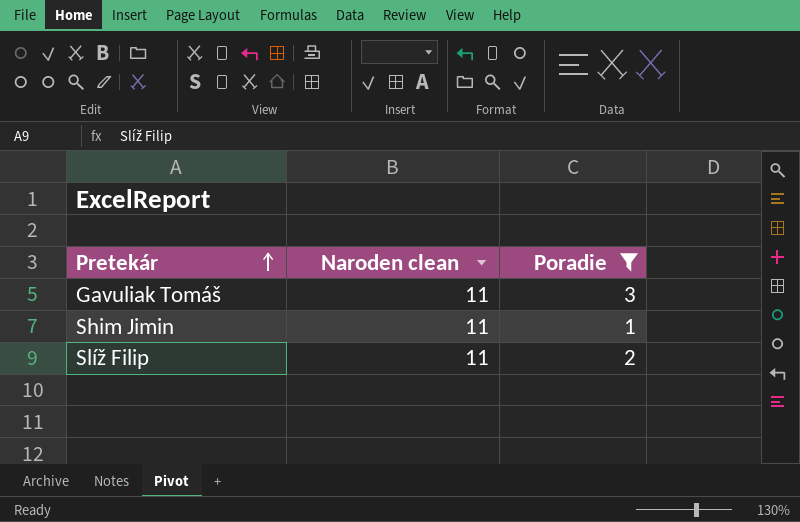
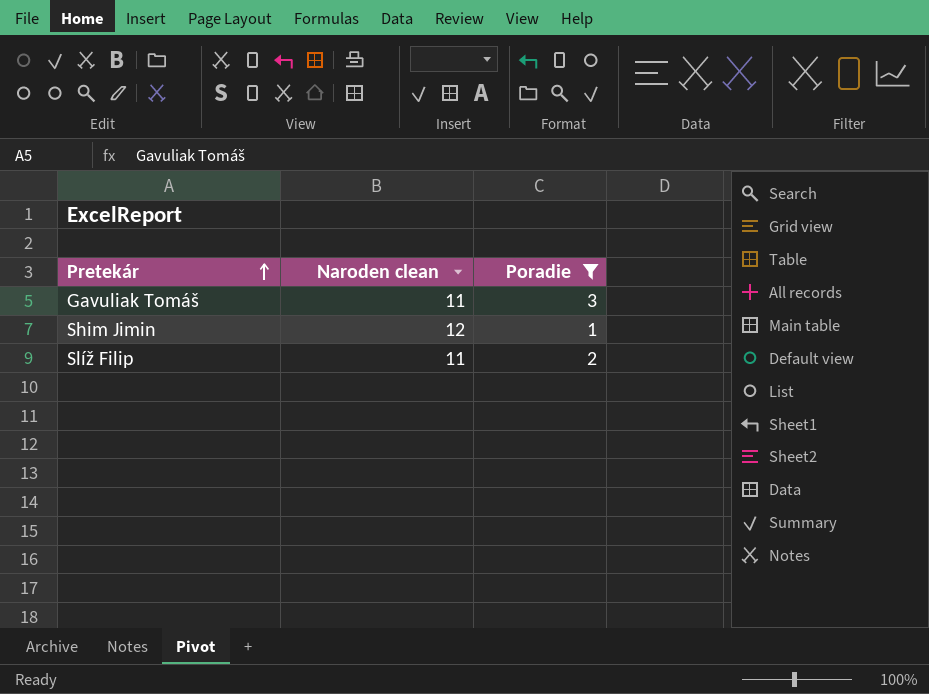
Shim Jimin | Naroden clean: 11 -> 12

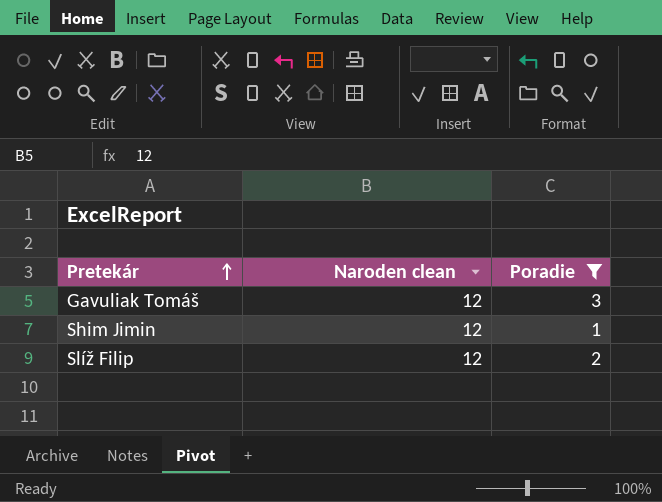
Gavuliak Tomáš | Naroden clean: 11 -> 12
Slíž Filip | Naroden clean: 11 -> 12

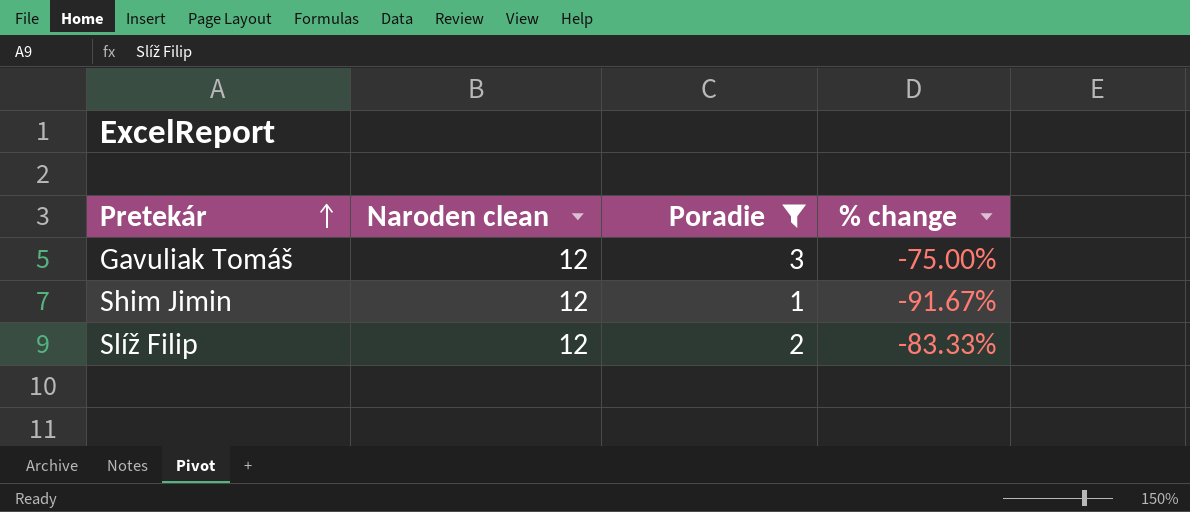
column % change | formula: none -> ([Poradie] - [Naroden clean]) / [Naroden clean]

